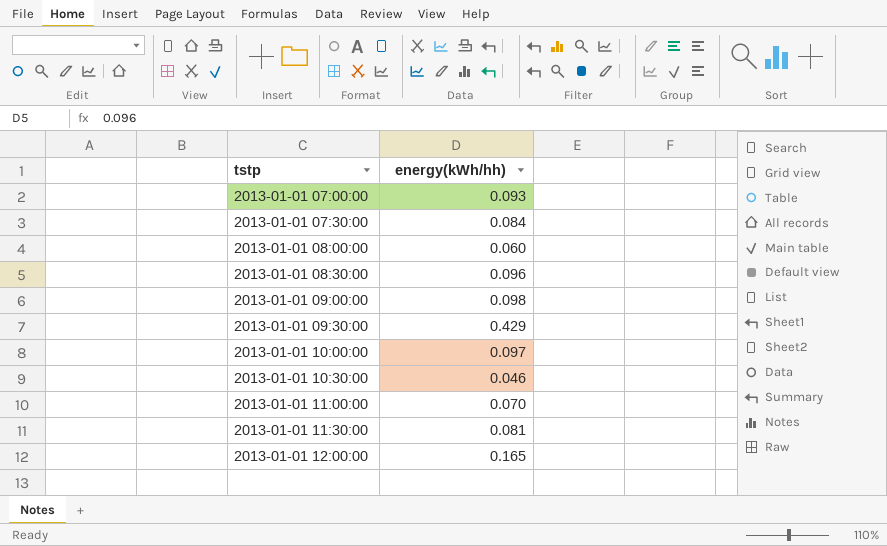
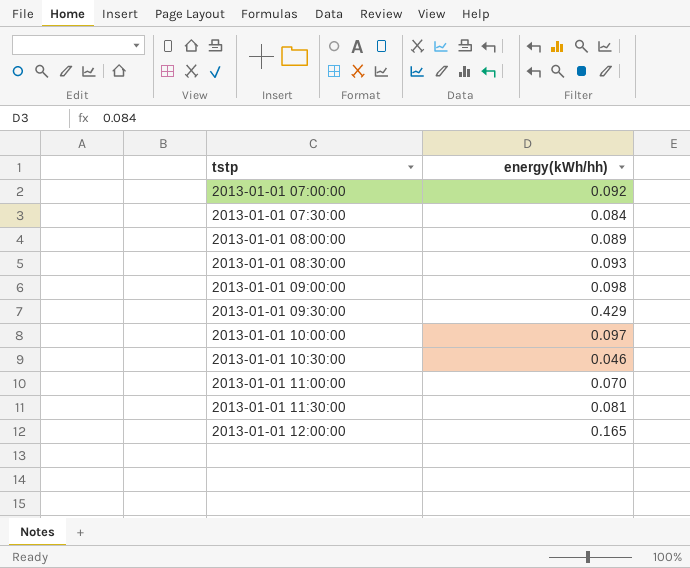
2013-01-01 07:00:00 | energy(kWh/hh): 0.093 -> 0.092
2013-01-01 08:00:00 | energy(kWh/hh): 0.060 -> 0.089
2013-01-01 08:30:00 | energy(kWh/hh): 0.096 -> 0.093

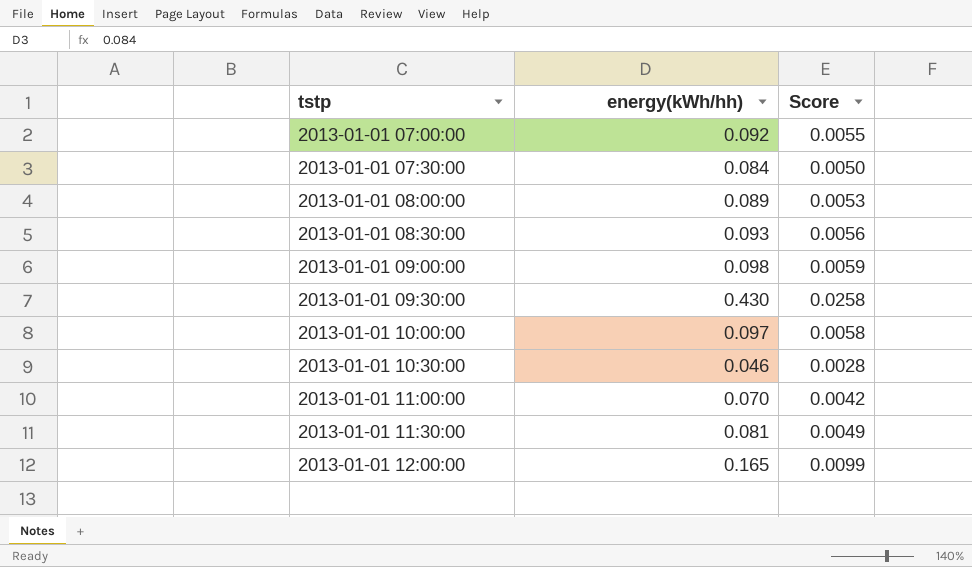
column Score | formula: none -> [energy(kWh/hh)] * 0.06
2013-01-01 09:30:00 | energy(kWh/hh): 0.429 -> 0.430

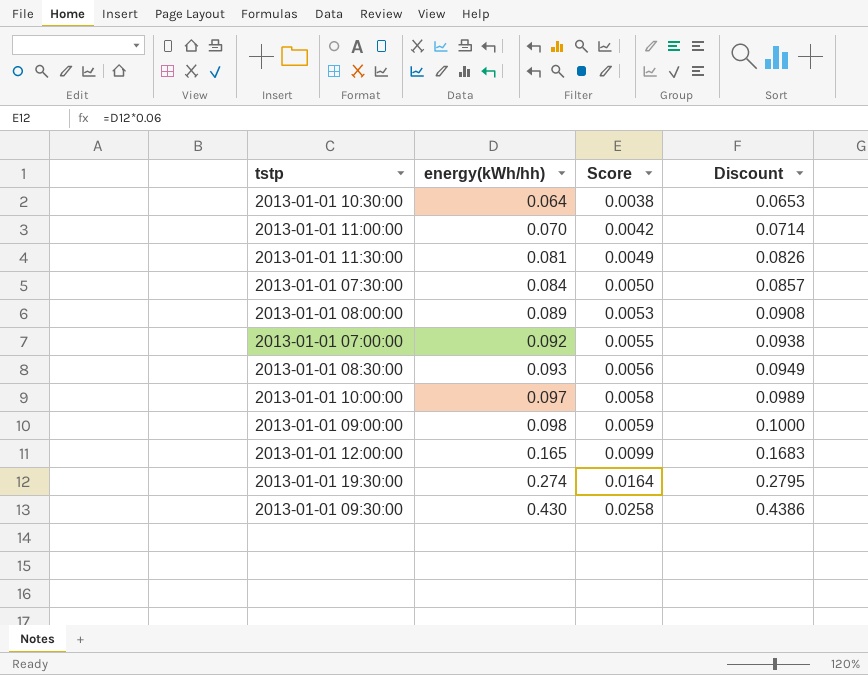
row order: tstp ascending -> energy(kWh/hh) ascending
column Discount | formula: none -> [energy(kWh/hh)] * 1.02
2013-01-01 10:30:00 | energy(kWh/hh): 0.046 -> 0.064
2013-01-01 10:30:00 | Score: 0.0028 -> 0.0038
row 2013-01-01 19:30:00: none -> 0.274 | 0.0164 | 0.2795

